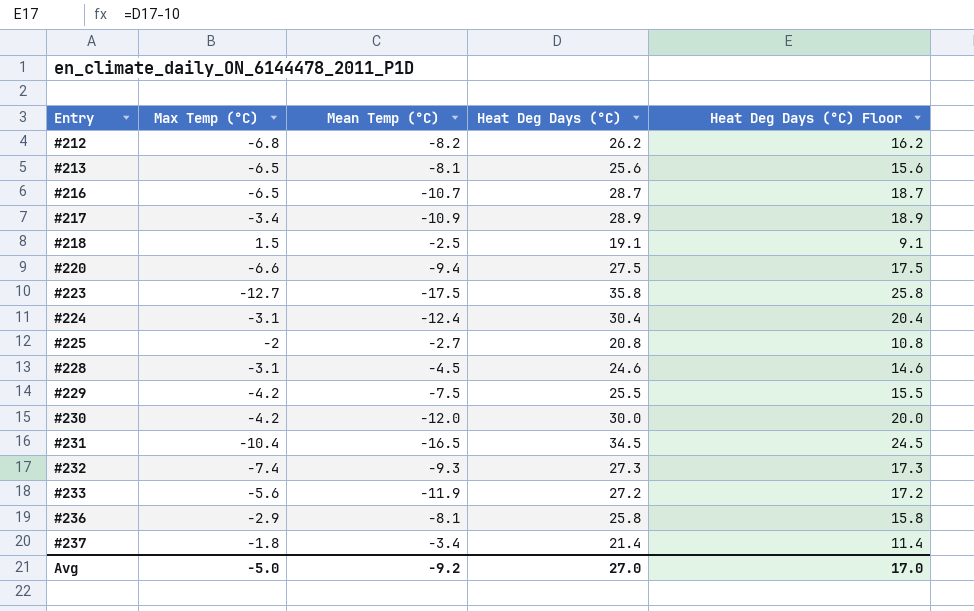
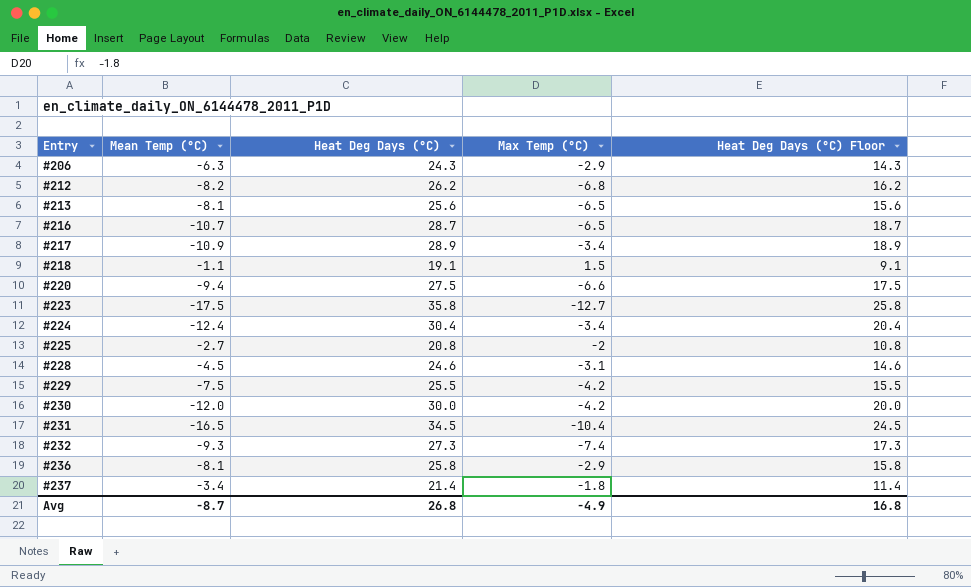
column Max Temp (°C) | position: 2 -> 4
row #233: -5.6 | -11.9 | 27.2 | 17.2 -> none
row #206: none -> -6.3 | 24.3 | -2.9 | 14.3
#218 | Mean Temp (°C): -2.5 -> -1.1
#224 | Max Temp (°C): -3.1 -> -3.4
Avg | Mean Temp (°C): -9.2 -> -8.7
Avg | Heat Deg Days (°C): 27.0 -> 26.8
Avg | Max Temp (°C): -5.0 -> -4.9
Avg | Heat Deg Days (°C) Floor: 17.0 -> 16.8

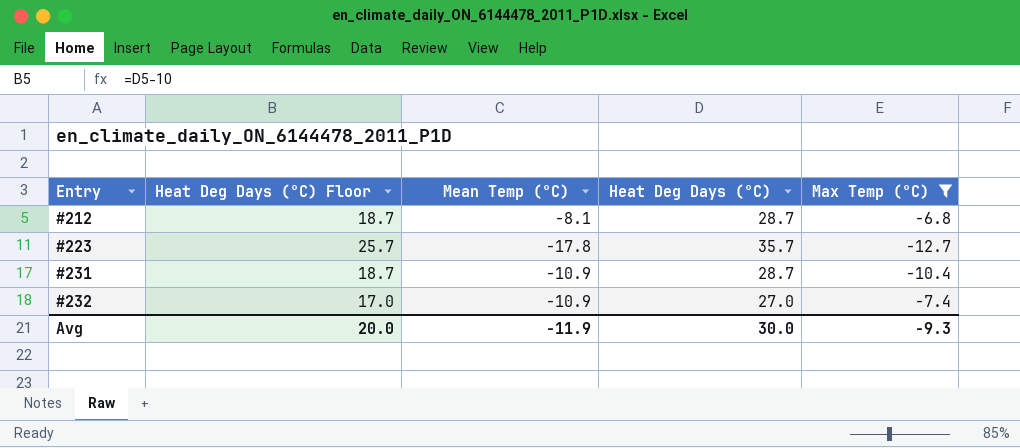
filter: none -> Max Temp (°C) <= -6.8
column Heat Deg Days (°C) Floor | position: 5 -> 2
#212 | Heat Deg Days (°C) Floor: 16.2 -> 18.7
#212 | Mean Temp (°C): -8.2 -> -8.1
#212 | Heat Deg Days (°C): 26.2 -> 28.7
#223 | Heat Deg Days (°C) Floor: 25.8 -> 25.7
#223 | Mean Temp (°C): -17.5 -> -17.8
#223 | Heat Deg Days (°C): 35.8 -> 35.7
#231 | Heat Deg Days (°C) Floor: 24.5 -> 18.7
#231 | Mean Temp (°C): -16.5 -> -10.9
#231 | Heat Deg Days (°C): 34.5 -> 28.7
#232 | Heat Deg Days (°C) Floor: 17.3 -> 17.0
#232 | Mean Temp (°C): -9.3 -> -10.9
#232 | Heat Deg Days (°C): 27.3 -> 27.0
Avg | Heat Deg Days (°C) Floor: 16.8 -> 20.0
Avg | Mean Temp (°C): -8.7 -> -11.9
Avg | Heat Deg Days (°C): 26.8 -> 30.0
Avg | Max Temp (°C): -4.9 -> -9.3

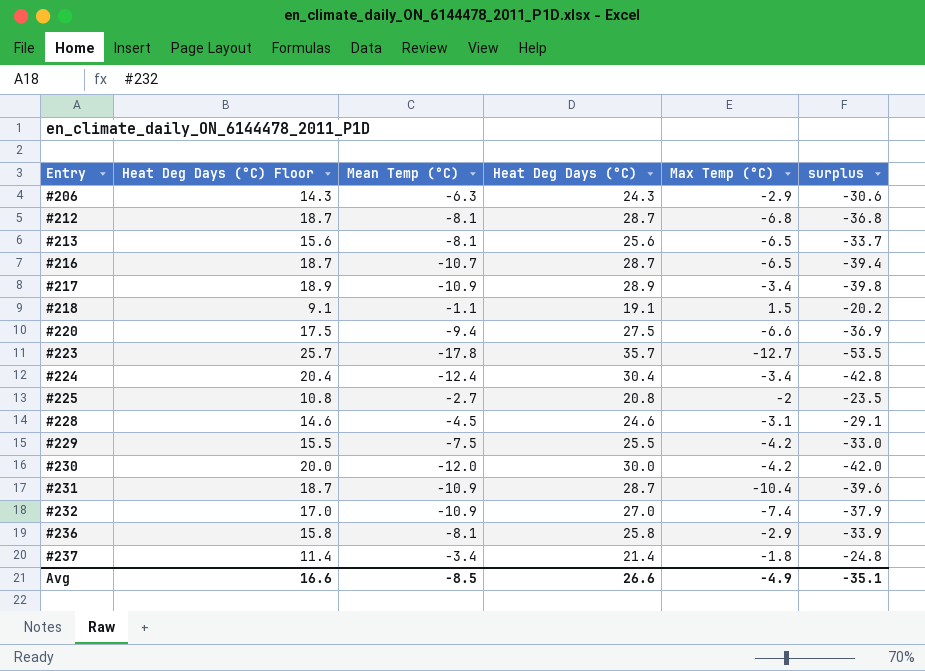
filter: Max Temp (°C) <= -6.8 -> none
column surplus | formula: none -> [Mean Temp (°C)] - [Heat Deg Days (°C)]
Avg | Heat Deg Days (°C) Floor: 20.0 -> 16.6
Avg | Mean Temp (°C): -11.9 -> -8.5
Avg | Heat Deg Days (°C): 30.0 -> 26.6
Avg | Max Temp (°C): -9.3 -> -4.9

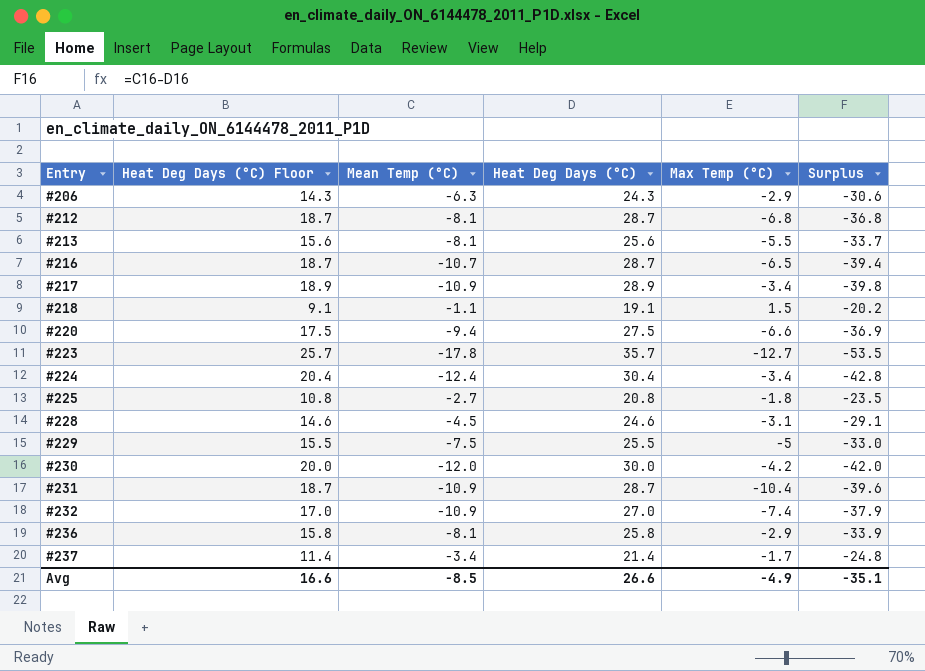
column name: surplus -> Surplus
#213 | Max Temp (°C): -6.5 -> -5.5
#225 | Max Temp (°C): -2 -> -1.8
#229 | Max Temp (°C): -4.2 -> -5
#237 | Max Temp (°C): -1.8 -> -1.7

